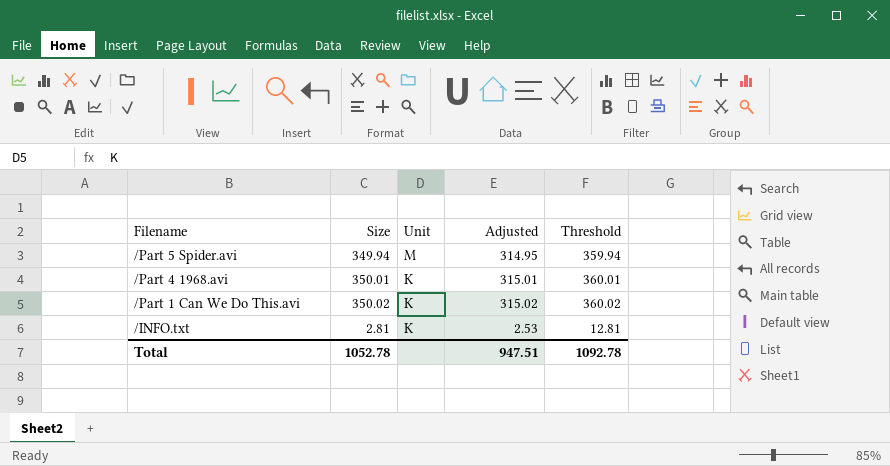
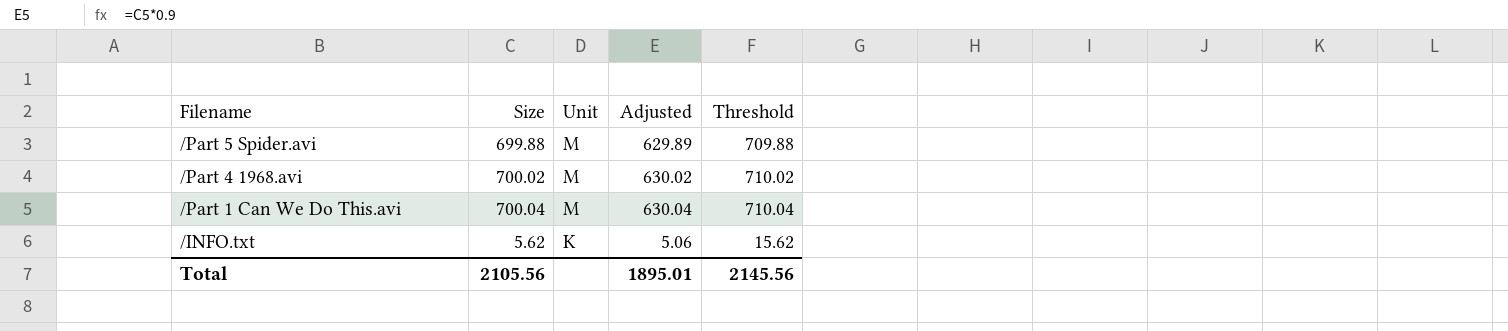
/Part 5 Spider.avi | Size: 349.94 -> 699.88
/Part 5 Spider.avi | Adjusted: 314.95 -> 629.89
/Part 5 Spider.avi | Threshold: 359.94 -> 709.88
/Part 4 1968.avi | Size: 350.01 -> 700.02
/Part 4 1968.avi | Unit: K -> M
/Part 4 1968.avi | Adjusted: 315.01 -> 630.02
/Part 4 1968.avi | Threshold: 360.01 -> 710.02
/Part 1 Can We Do This.avi | Size: 350.02 -> 700.04
/Part 1 Can We Do This.avi | Unit: K -> M
/Part 1 Can We Do This.avi | Adjusted: 315.02 -> 630.04
/Part 1 Can We Do This.avi | Threshold: 360.02 -> 710.04
/INFO.txt | Size: 2.81 -> 5.62
/INFO.txt | Adjusted: 2.53 -> 5.06
/INFO.txt | Threshold: 12.81 -> 15.62
Total | Size: 1052.78 -> 2105.56
Total | Adjusted: 947.51 -> 1895.01
Total | Threshold: 1092.78 -> 2145.56

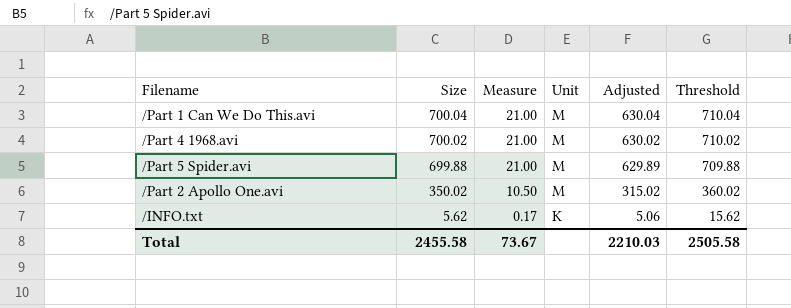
row order: Filename descending -> Size descending
column Measure | formula: none -> [Size] * 0.03
row /Part 2 Apollo One.avi: none -> 350.02 | 10.50 | M | 315.02 | 360.02
Total | Size: 2105.56 -> 2455.58
Total | Adjusted: 1895.01 -> 2210.03
Total | Threshold: 2145.56 -> 2505.58

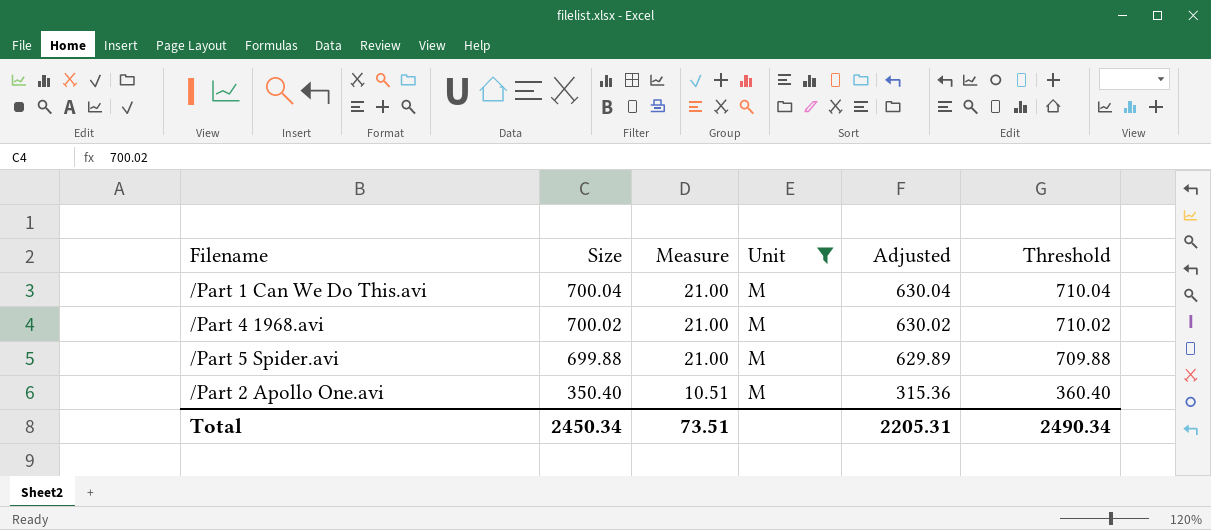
filter: none -> Unit = M
/Part 2 Apollo One.avi | Size: 350.02 -> 350.40
/Part 2 Apollo One.avi | Measure: 10.50 -> 10.51
/Part 2 Apollo One.avi | Adjusted: 315.02 -> 315.36
/Part 2 Apollo One.avi | Threshold: 360.02 -> 360.40
Total | Size: 2455.58 -> 2450.34
Total | Measure: 73.67 -> 73.51
Total | Adjusted: 2210.03 -> 2205.31
Total | Threshold: 2505.58 -> 2490.34

